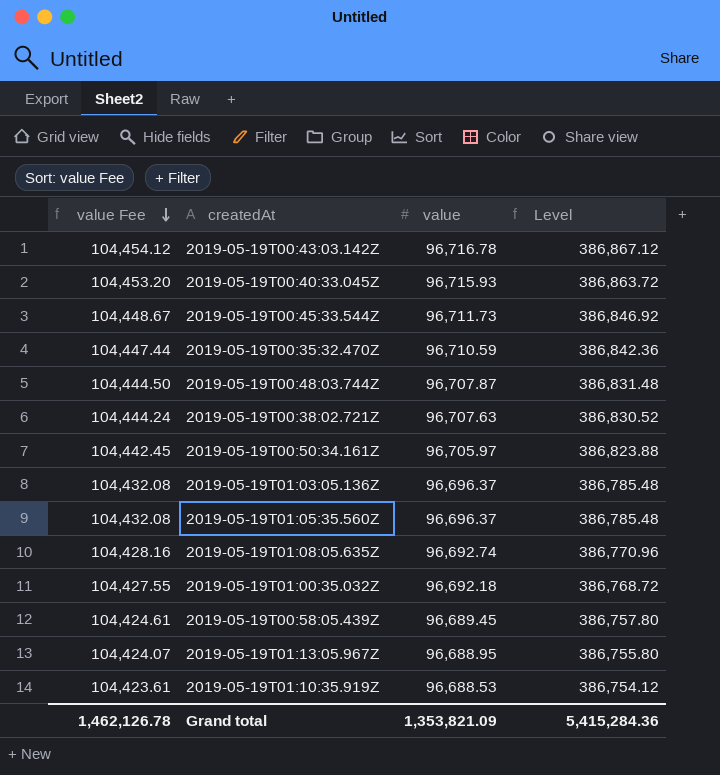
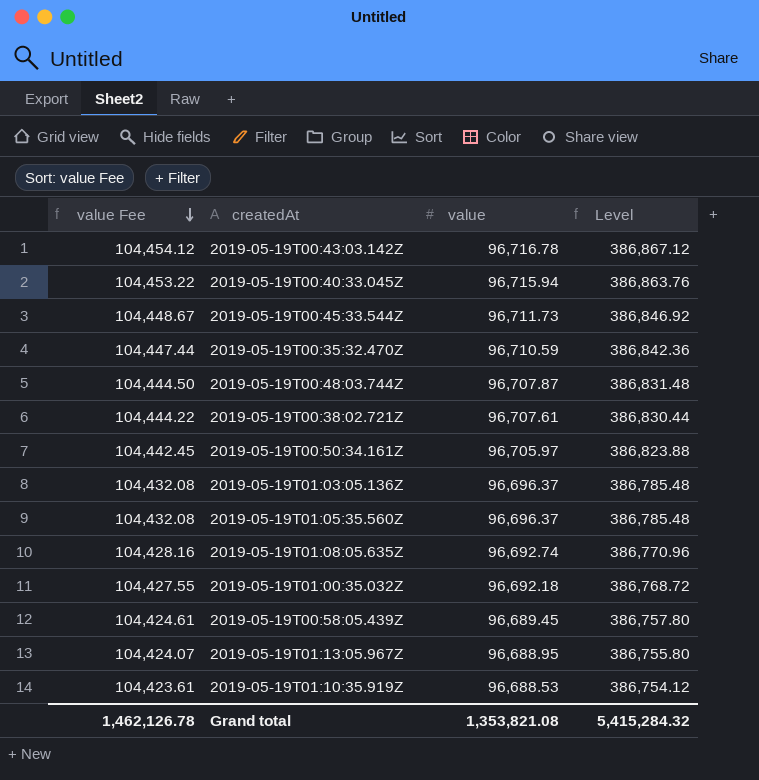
2019-05-19T00:40:33.045Z | value Fee: 104,453.20 -> 104,453.22
2019-05-19T00:40:33.045Z | value: 96,715.93 -> 96,715.94
2019-05-19T00:40:33.045Z | Level: 386,863.72 -> 386,863.76
2019-05-19T00:38:02.721Z | value Fee: 104,444.24 -> 104,444.22
2019-05-19T00:38:02.721Z | value: 96,707.63 -> 96,707.61
2019-05-19T00:38:02.721Z | Level: 386,830.52 -> 386,830.44
Grand total | value: 1,353,821.09 -> 1,353,821.08
Grand total | Level: 5,415,284.36 -> 5,415,284.32

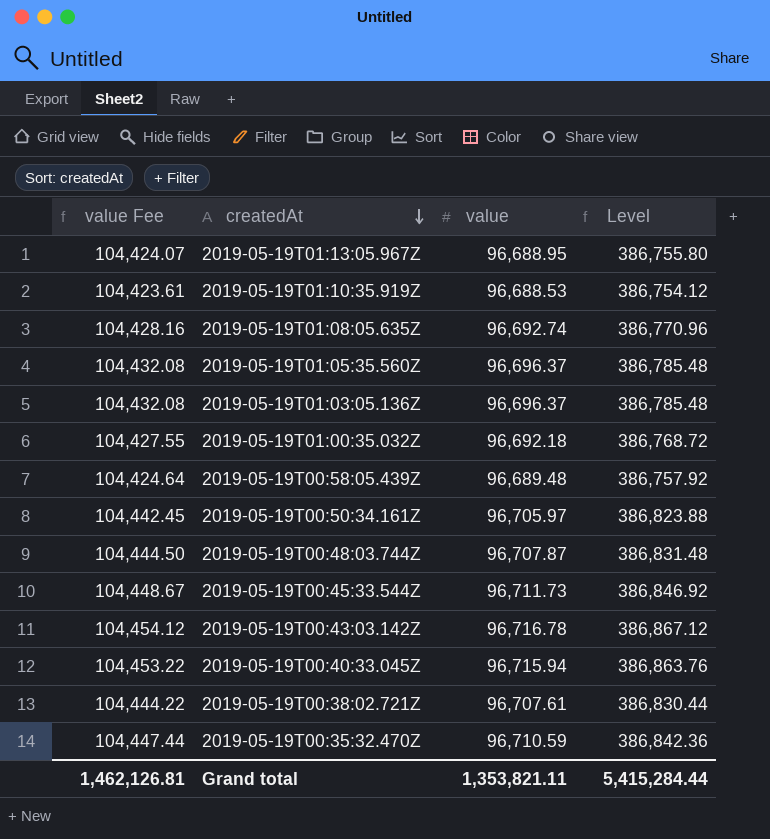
row order: value Fee descending -> createdAt descending
2019-05-19T00:58:05.439Z | value Fee: 104,424.61 -> 104,424.64
2019-05-19T00:58:05.439Z | value: 96,689.45 -> 96,689.48
2019-05-19T00:58:05.439Z | Level: 386,757.80 -> 386,757.92
Grand total | value Fee: 1,462,126.78 -> 1,462,126.81
Grand total | value: 1,353,821.08 -> 1,353,821.11
Grand total | Level: 5,415,284.32 -> 5,415,284.44

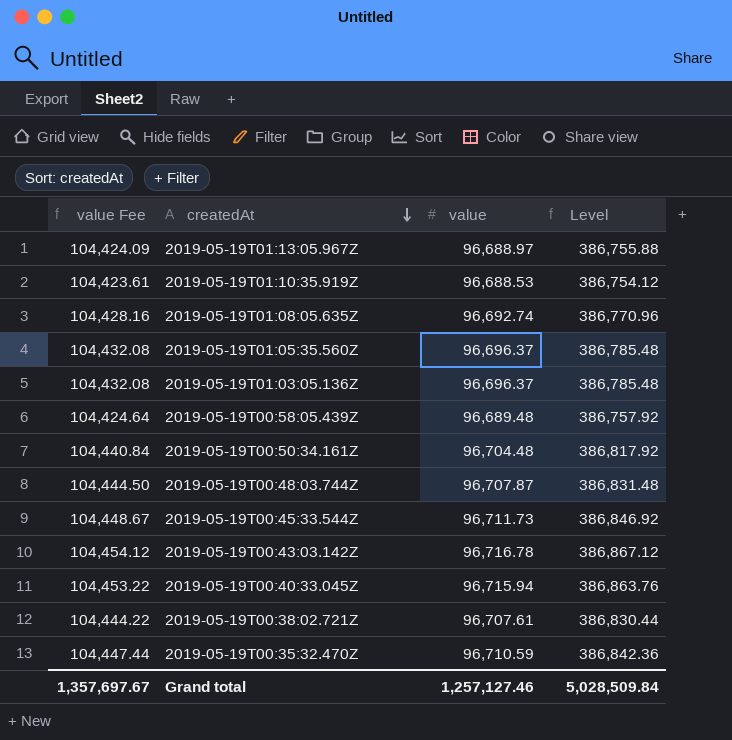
row 2019-05-19T01:00:35.032Z: 104,427.55 | 96,692.18 | 386,768.72 -> none
2019-05-19T01:13:05.967Z | value Fee: 104,424.07 -> 104,424.09
2019-05-19T01:13:05.967Z | value: 96,688.95 -> 96,688.97
2019-05-19T01:13:05.967Z | Level: 386,755.80 -> 386,755.88
2019-05-19T00:50:34.161Z | value Fee: 104,442.45 -> 104,440.84
2019-05-19T00:50:34.161Z | value: 96,705.97 -> 96,704.48
2019-05-19T00:50:34.161Z | Level: 386,823.88 -> 386,817.92
Grand total | value Fee: 1,462,126.81 -> 1,357,697.67
Grand total | value: 1,353,821.11 -> 1,257,127.46
Grand total | Level: 5,415,284.44 -> 5,028,509.84

